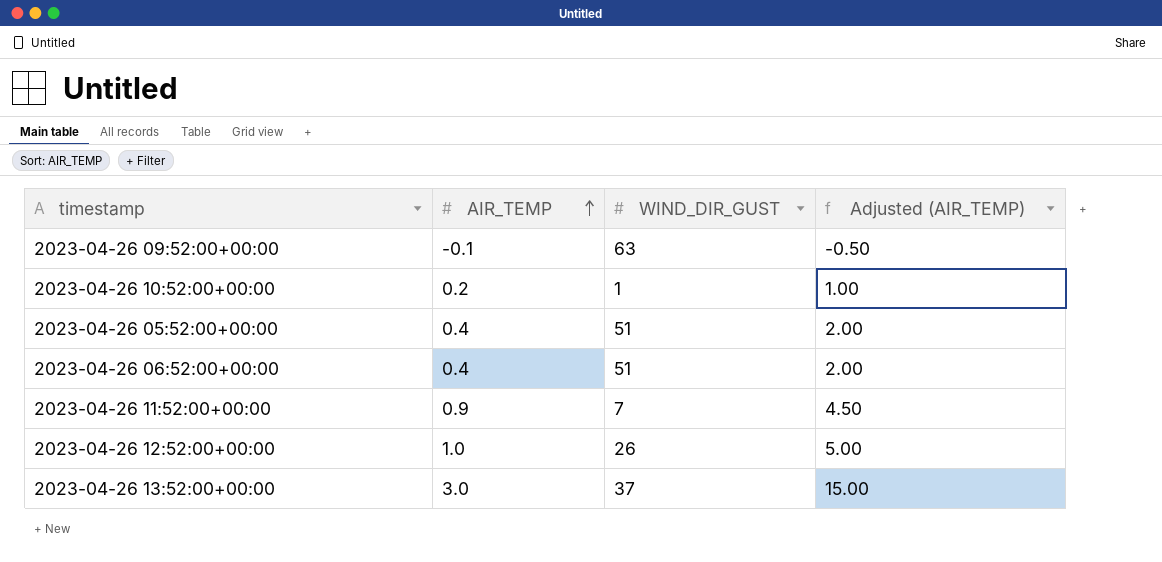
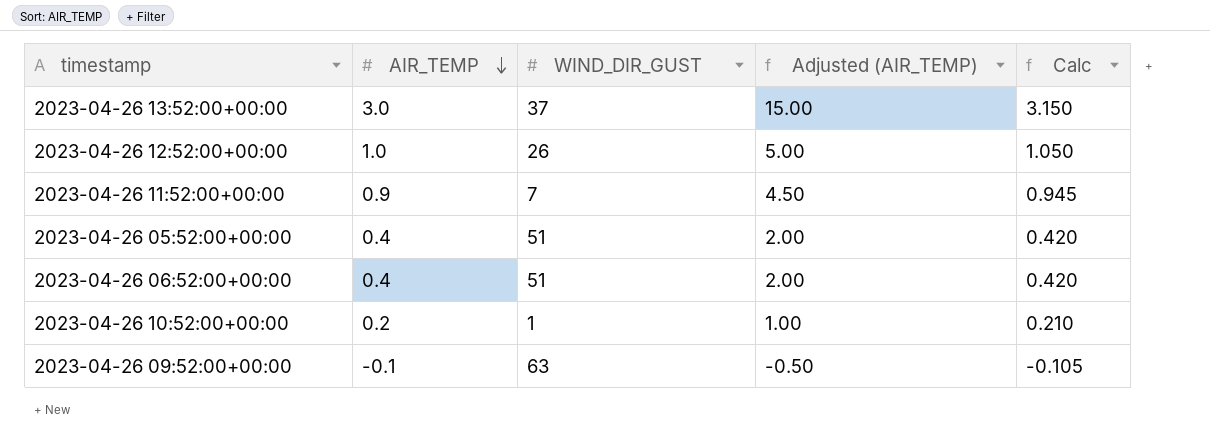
row order: AIR_TEMP ascending -> AIR_TEMP descending
column Calc | formula: none -> [AIR_TEMP] * 1.05

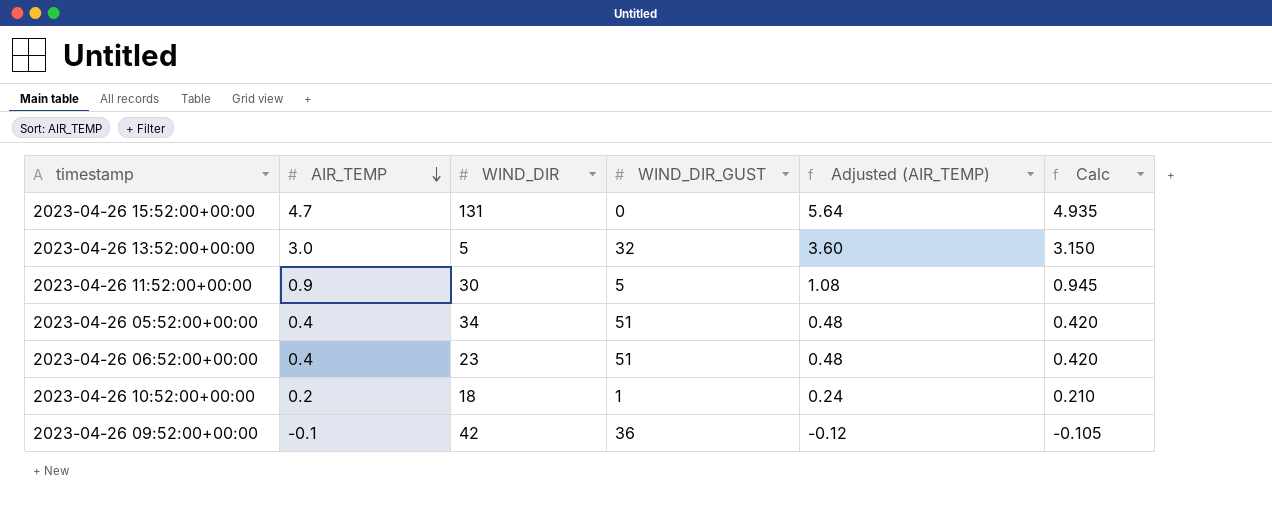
column WIND_DIR | position: none -> 3
column Adjusted (AIR_TEMP) | formula: [AIR_TEMP] * 5 -> [AIR_TEMP] * 1.2
row 2023-04-26 12:52:00+00:00: 1.0 | 26 | 5.00 | 1.050 -> none
row 2023-04-26 15:52:00+00:00: none -> 4.7 | 131 | 0 | 5.64 | 4.935
2023-04-26 13:52:00+00:00 | WIND_DIR_GUST: 37 -> 32
2023-04-26 11:52:00+00:00 | WIND_DIR_GUST: 7 -> 5
2023-04-26 09:52:00+00:00 | WIND_DIR_GUST: 63 -> 36

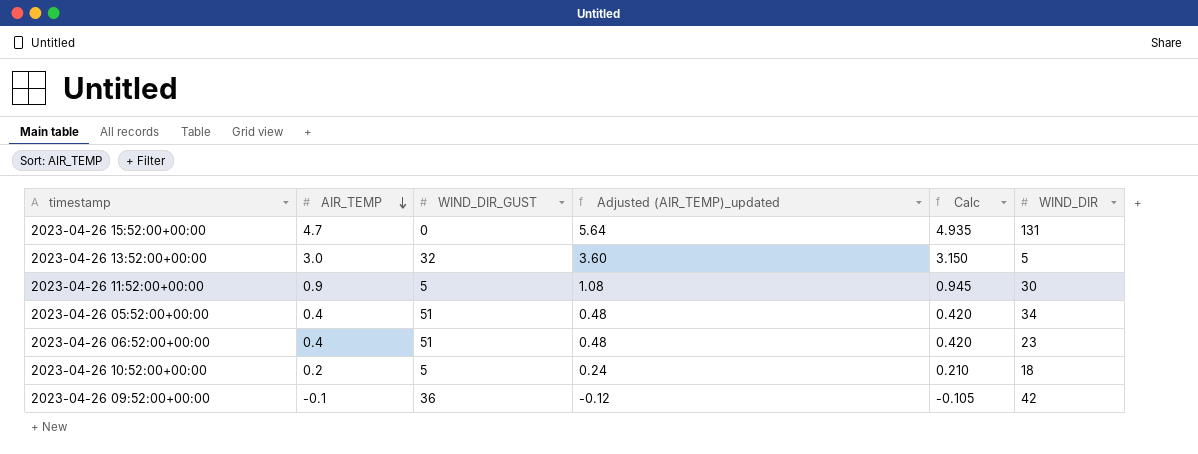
column name: Adjusted (AIR_TEMP) -> Adjusted (AIR_TEMP)_updated
column WIND_DIR | position: 3 -> 6
2023-04-26 10:52:00+00:00 | WIND_DIR_GUST: 1 -> 5

